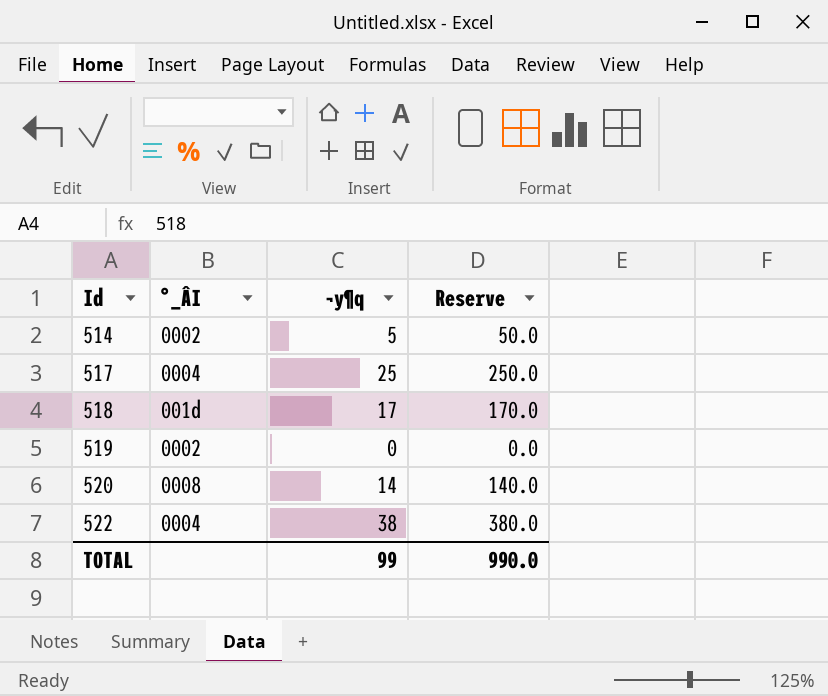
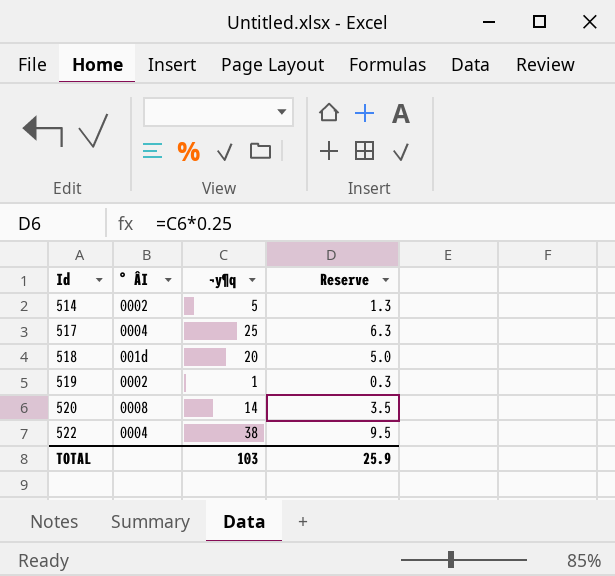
column name: °_ÂI -> ° ÂI
column Reserve | formula: [¬y¶q] * 10 -> [¬y¶q] * 0.25
518 | ¬y¶q: 17 -> 20
519 | ¬y¶q: 0 -> 1
TOTAL | ¬y¶q: 99 -> 103
TOTAL | Reserve: 990.0 -> 25.9

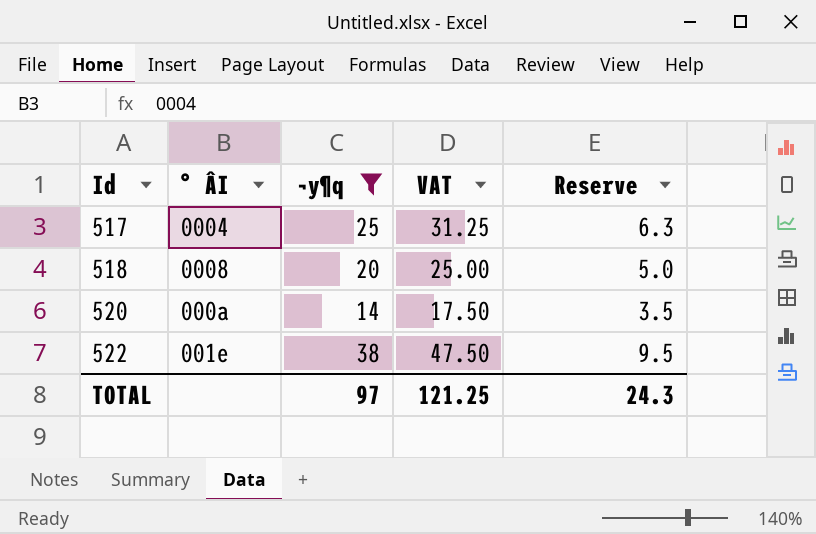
filter: none -> ¬y¶q >= 14
column VAT | formula: none -> [¬y¶q] * 1.25
518 | ° ÂI: 001d -> 0008
520 | ° ÂI: 0008 -> 000a
522 | ° ÂI: 0004 -> 001e
TOTAL | ¬y¶q: 103 -> 97
TOTAL | Reserve: 25.9 -> 24.3

